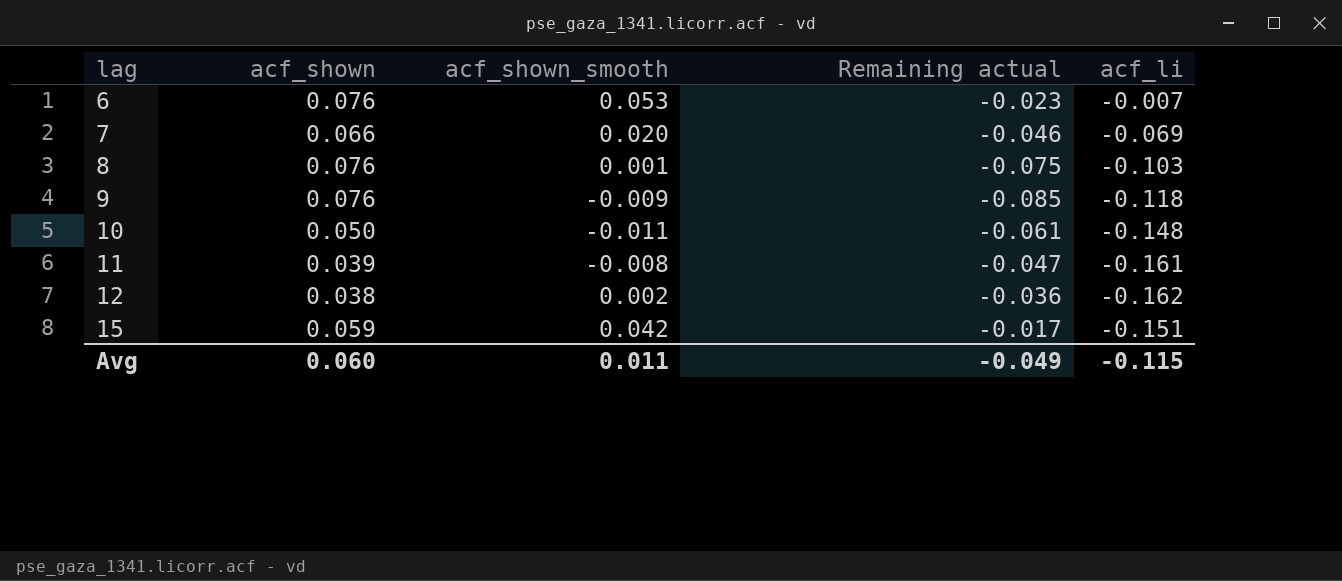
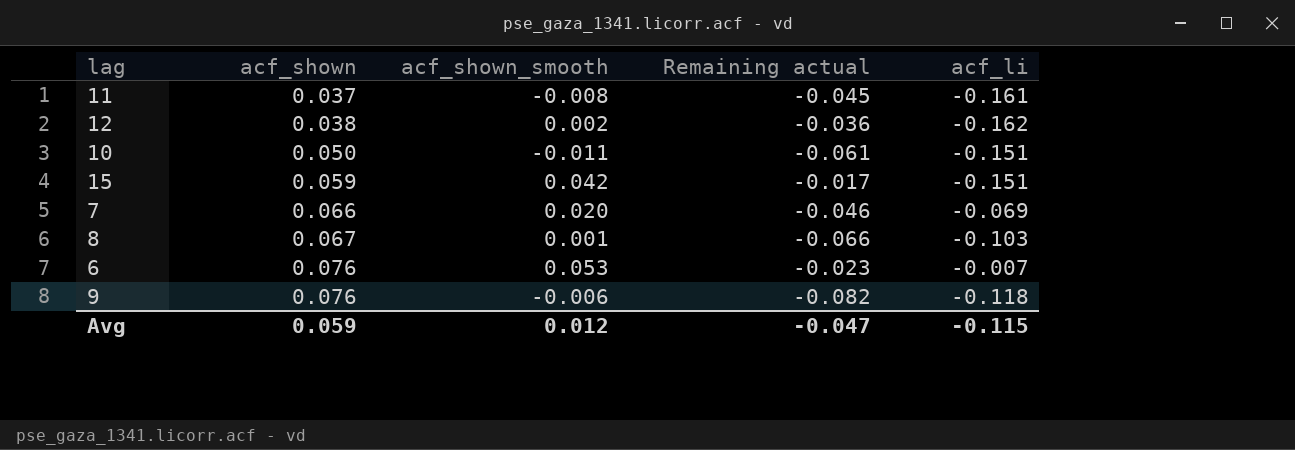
row order: lag ascending -> acf_shown ascending
11 | acf_shown: 0.039 -> 0.037
11 | Remaining actual: -0.047 -> -0.045
10 | acf_li: -0.148 -> -0.151
8 | acf_shown: 0.076 -> 0.067
8 | Remaining actual: -0.075 -> -0.066
9 | acf_shown_smooth: -0.009 -> -0.006
9 | Remaining actual: -0.085 -> -0.082
Avg | acf_shown: 0.060 -> 0.059
Avg | acf_shown_smooth: 0.011 -> 0.012
Avg | Remaining actual: -0.049 -> -0.047

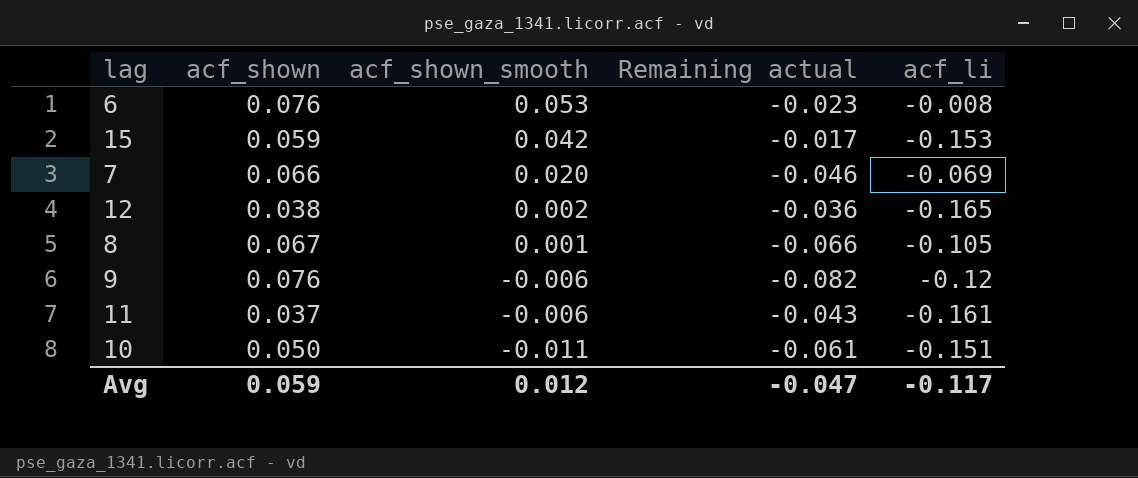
row order: acf_shown ascending -> acf_shown_smooth descending
6 | acf_li: -0.007 -> -0.008
15 | acf_li: -0.151 -> -0.153
12 | acf_li: -0.162 -> -0.165
8 | acf_li: -0.103 -> -0.105
9 | acf_li: -0.118 -> -0.12
11 | acf_shown_smooth: -0.008 -> -0.006
11 | Remaining actual: -0.045 -> -0.043
Avg | acf_li: -0.115 -> -0.117

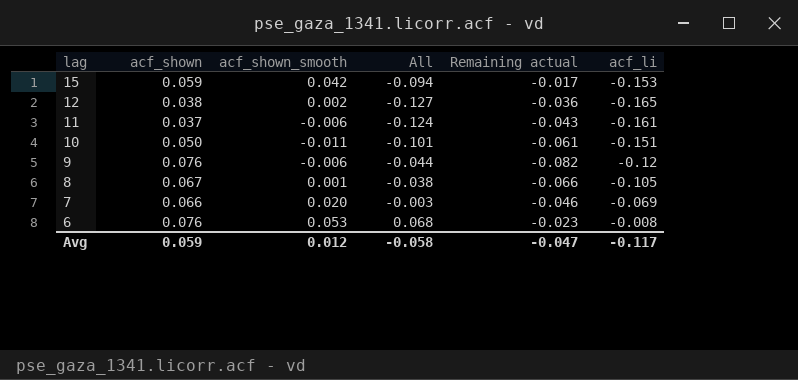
row order: acf_shown_smooth descending -> lag descending
column All | formula: none -> [acf_shown] + [acf_li]

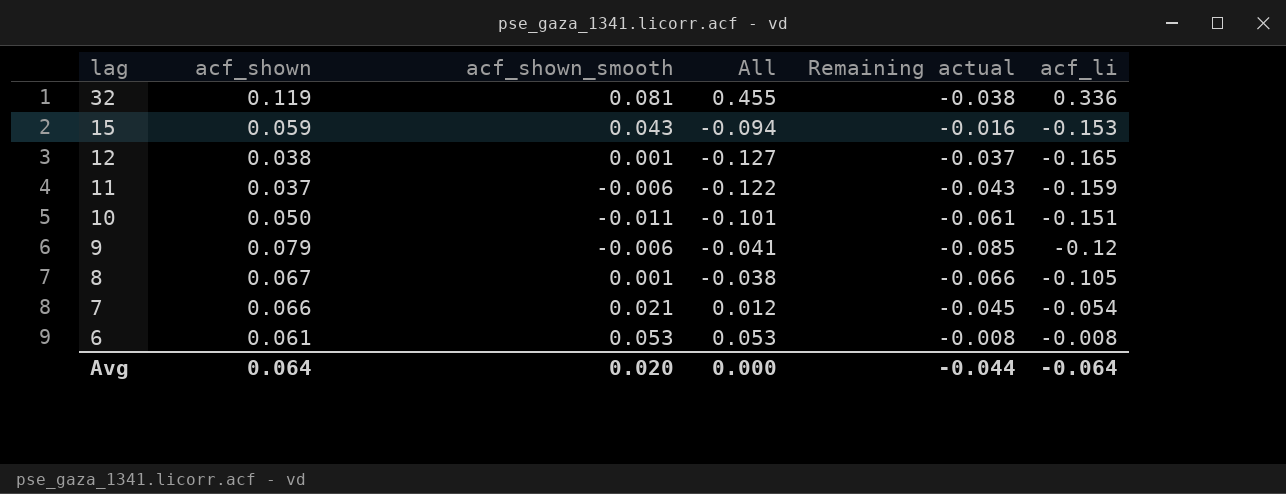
row 32: none -> 0.119 | 0.081 | 0.455 | -0.038 | 0.336
15 | acf_shown_smooth: 0.042 -> 0.043
15 | Remaining actual: -0.017 -> -0.016
12 | acf_shown_smooth: 0.002 -> 0.001
12 | Remaining actual: -0.036 -> -0.037
11 | All: -0.124 -> -0.122
11 | acf_li: -0.161 -> -0.159
9 | acf_shown: 0.076 -> 0.079
9 | All: -0.044 -> -0.041
9 | Remaining actual: -0.082 -> -0.085
7 | acf_shown_smooth: 0.020 -> 0.021
7 | All: -0.003 -> 0.012
7 | Remaining actual: -0.046 -> -0.045
7 | acf_li: -0.069 -> -0.054
6 | acf_shown: 0.076 -> 0.061
6 | All: 0.068 -> 0.053
6 | Remaining actual: -0.023 -> -0.008
Avg | acf_shown: 0.059 -> 0.064
Avg | acf_shown_smooth: 0.012 -> 0.020
Avg | All: -0.058 -> 0.000
Avg | Remaining actual: -0.047 -> -0.044
Avg | acf_li: -0.117 -> -0.064

